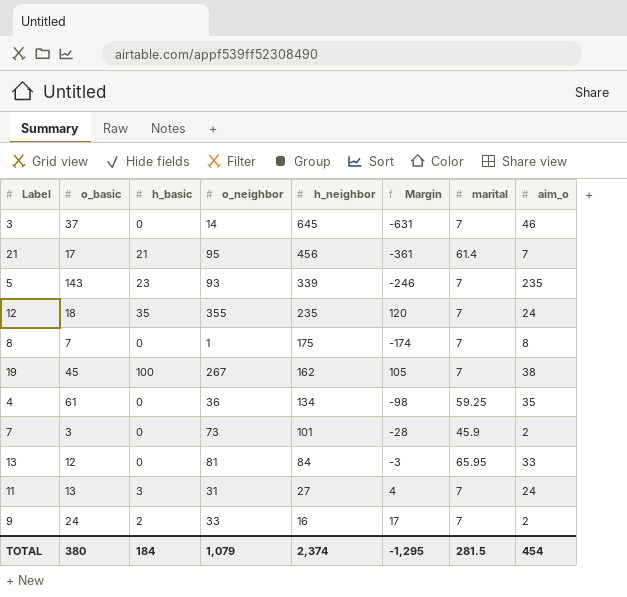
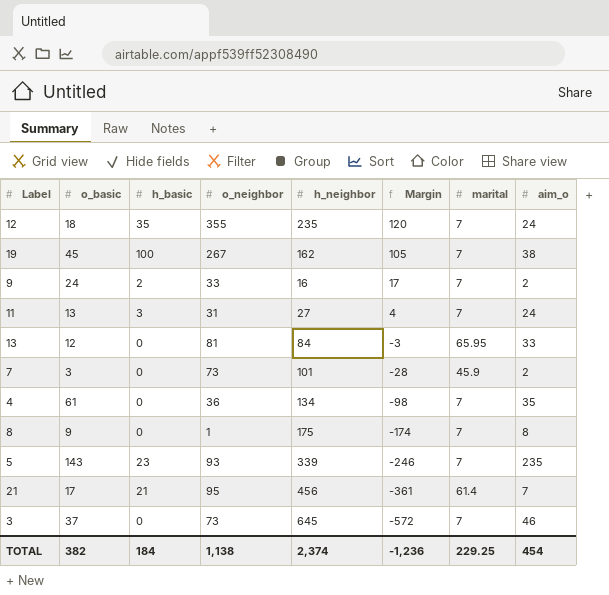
row order: h_neighbor descending -> Margin descending
4 | marital: 59.25 -> 7
8 | o_basic: 7 -> 9
3 | o_neighbor: 14 -> 73
3 | Margin: -631 -> -572
TOTAL | o_basic: 380 -> 382
TOTAL | o_neighbor: 1,079 -> 1,138
TOTAL | Margin: -1,295 -> -1,236
TOTAL | marital: 281.5 -> 229.25

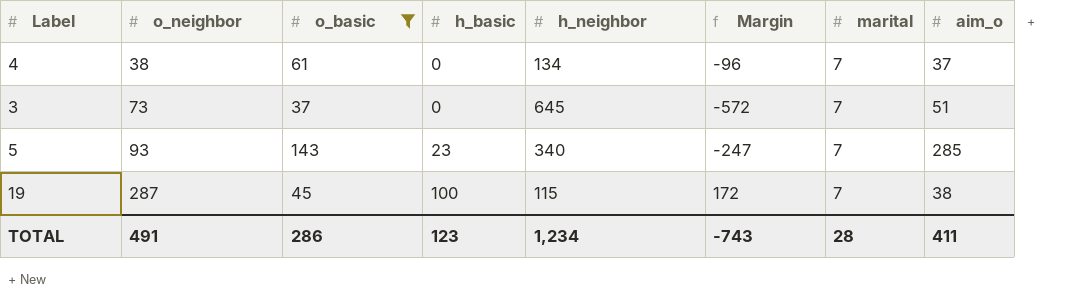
filter: none -> o_basic >= 37
row order: Margin descending -> o_neighbor ascending
column o_neighbor | position: 4 -> 2
4 | o_neighbor: 36 -> 38
4 | Margin: -98 -> -96
4 | aim_o: 35 -> 37
3 | aim_o: 46 -> 51
5 | h_neighbor: 339 -> 340
5 | Margin: -246 -> -247
5 | aim_o: 235 -> 285
19 | o_neighbor: 267 -> 287
19 | h_neighbor: 162 -> 115
19 | Margin: 105 -> 172
TOTAL | o_neighbor: 1,138 -> 491
TOTAL | o_basic: 382 -> 286
TOTAL | h_basic: 184 -> 123
TOTAL | h_neighbor: 2,374 -> 1,234
TOTAL | Margin: -1,236 -> -743
TOTAL | marital: 229.25 -> 28
TOTAL | aim_o: 454 -> 411

